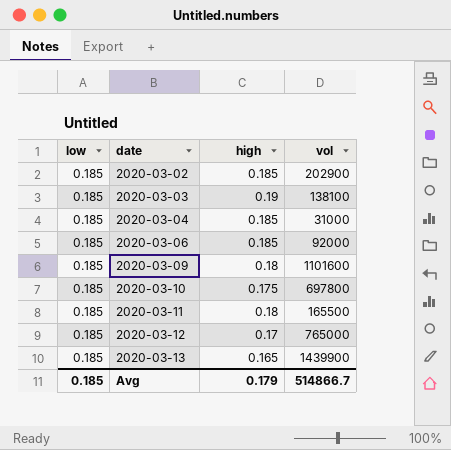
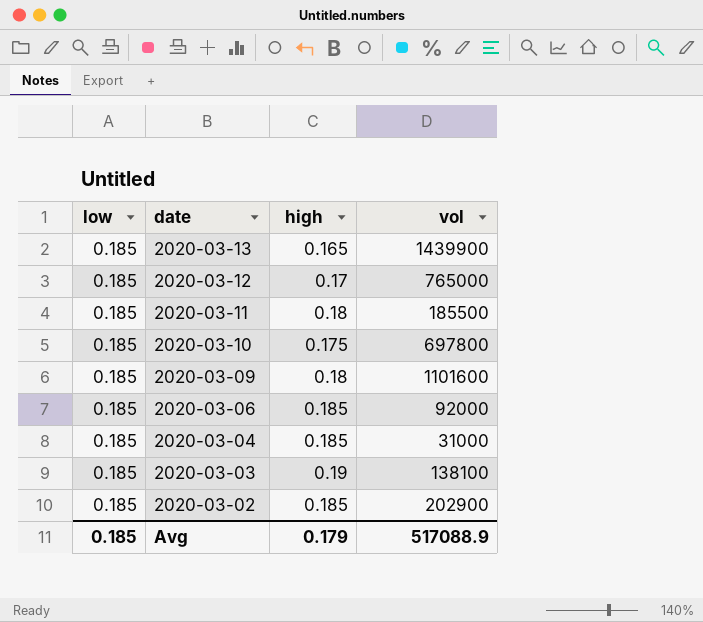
row order: date ascending -> date descending
2020-03-11 | vol: 165500 -> 185500
Avg | vol: 514866.7 -> 517088.9

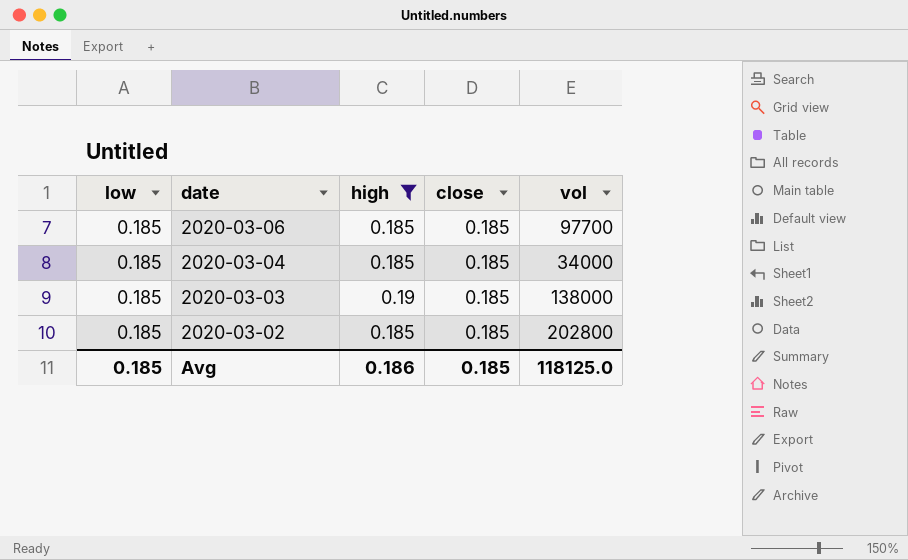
filter: none -> high >= 0.185
column close | position: none -> 4
2020-03-06 | vol: 92000 -> 97700
2020-03-04 | vol: 31000 -> 34000
2020-03-03 | vol: 138100 -> 138000
2020-03-02 | vol: 202900 -> 202800
Avg | high: 0.179 -> 0.186
Avg | vol: 517088.9 -> 118125.0

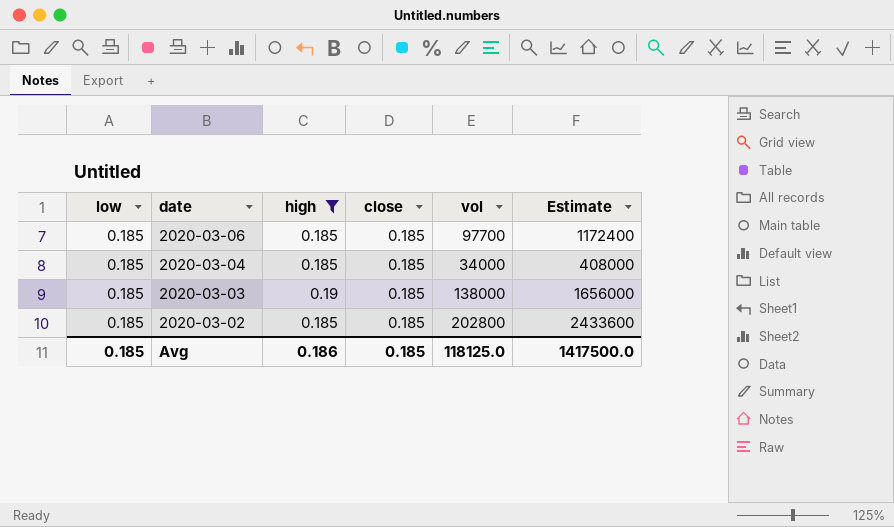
column Estimate | formula: none -> [vol] * 12

